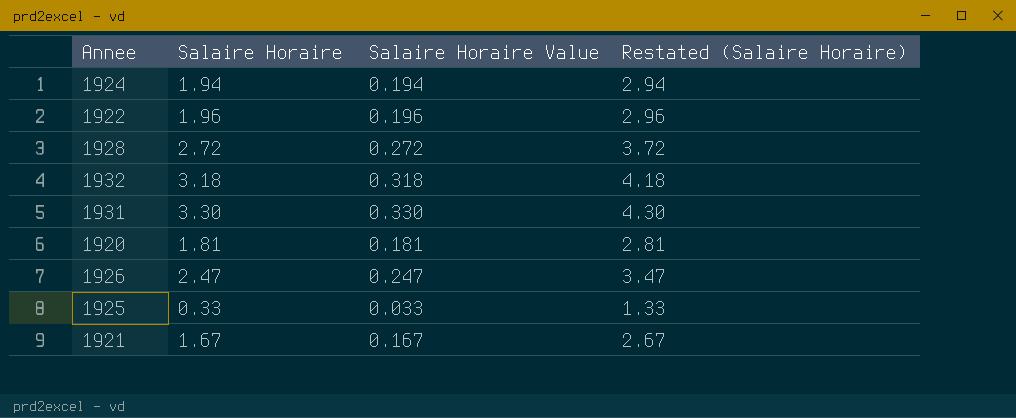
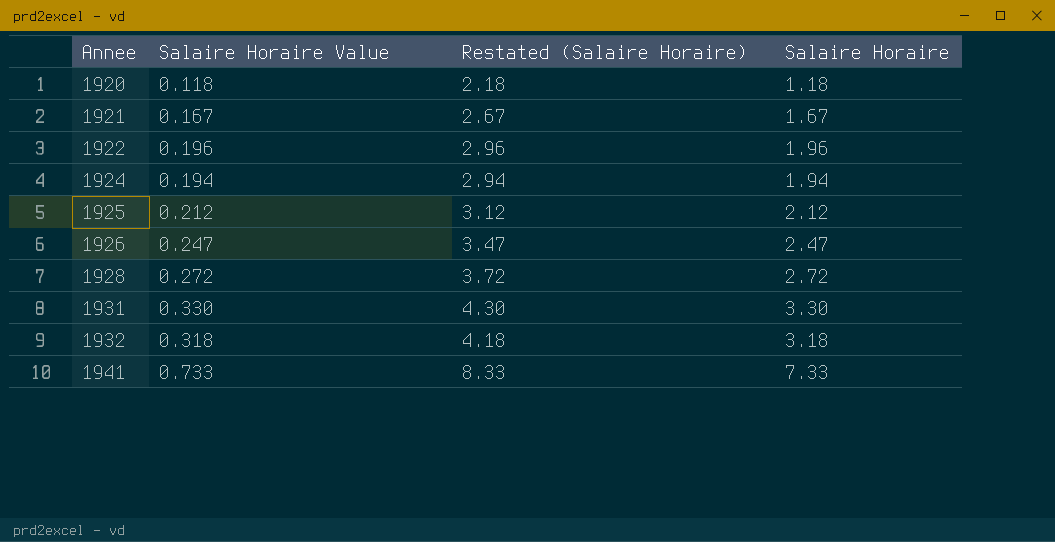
row order: none -> Annee ascending
column Salaire Horaire | position: 2 -> 4
1920 | Salaire Horaire Value: 0.181 -> 0.118
1920 | Restated (Salaire Horaire): 2.81 -> 2.18
1920 | Salaire Horaire: 1.81 -> 1.18
1925 | Salaire Horaire Value: 0.033 -> 0.212
1925 | Restated (Salaire Horaire): 1.33 -> 3.12
1925 | Salaire Horaire: 0.33 -> 2.12
row 1941: none -> 0.733 | 8.33 | 7.33

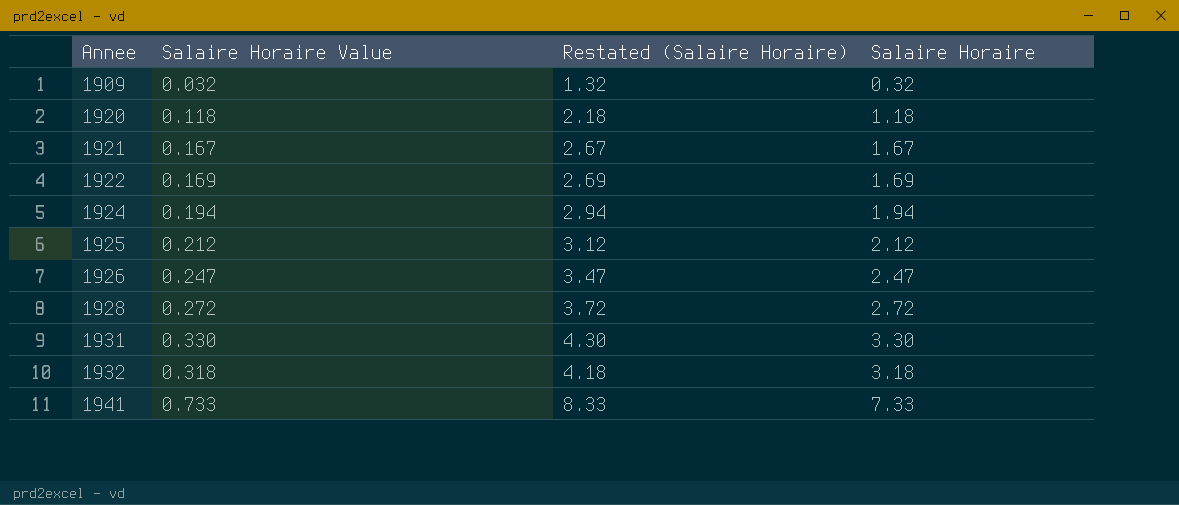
row 1909: none -> 0.032 | 1.32 | 0.32
1922 | Salaire Horaire Value: 0.196 -> 0.169
1922 | Restated (Salaire Horaire): 2.96 -> 2.69
1922 | Salaire Horaire: 1.96 -> 1.69

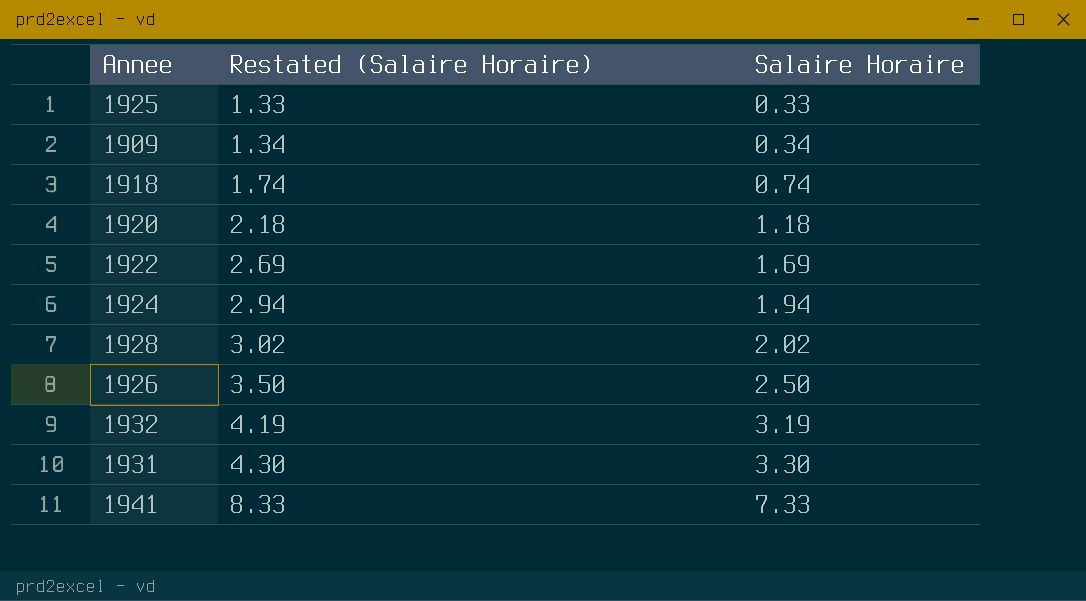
row order: Annee ascending -> Restated (Salaire Horaire) ascending
column Salaire Horaire Value | formula: [Salaire Horaire] * 0.1 -> none
row 1921: 0.167 | 2.67 | 1.67 -> none
1925 | Restated (Salaire Horaire): 3.12 -> 1.33
1925 | Salaire Horaire: 2.12 -> 0.33
1909 | Restated (Salaire Horaire): 1.32 -> 1.34
1909 | Salaire Horaire: 0.32 -> 0.34
row 1918: none -> 1.74 | 0.74
1928 | Restated (Salaire Horaire): 3.72 -> 3.02
1928 | Salaire Horaire: 2.72 -> 2.02
1926 | Restated (Salaire Horaire): 3.47 -> 3.50
1926 | Salaire Horaire: 2.47 -> 2.50
1932 | Restated (Salaire Horaire): 4.18 -> 4.19
1932 | Salaire Horaire: 3.18 -> 3.19

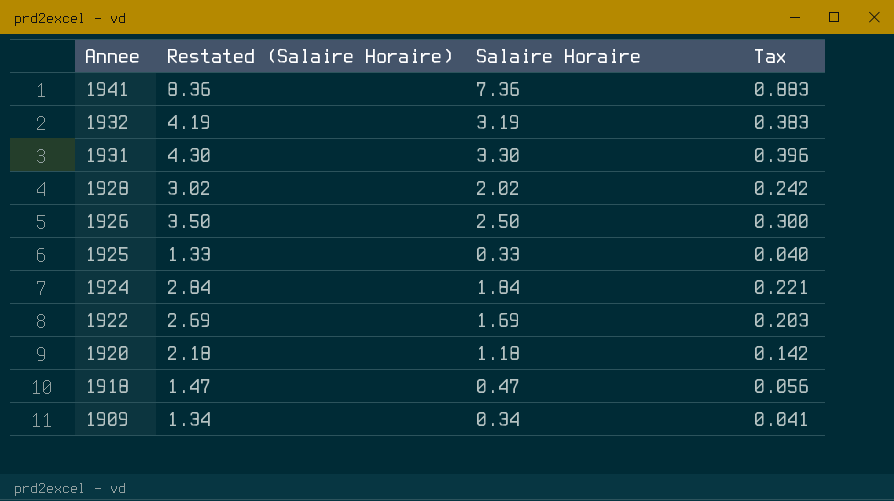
row order: Restated (Salaire Horaire) ascending -> Annee descending
column Tax | formula: none -> [Salaire Horaire] * 0.12
1941 | Restated (Salaire Horaire): 8.33 -> 8.36
1941 | Salaire Horaire: 7.33 -> 7.36
1924 | Restated (Salaire Horaire): 2.94 -> 2.84
1924 | Salaire Horaire: 1.94 -> 1.84
1918 | Restated (Salaire Horaire): 1.74 -> 1.47
1918 | Salaire Horaire: 0.74 -> 0.47

